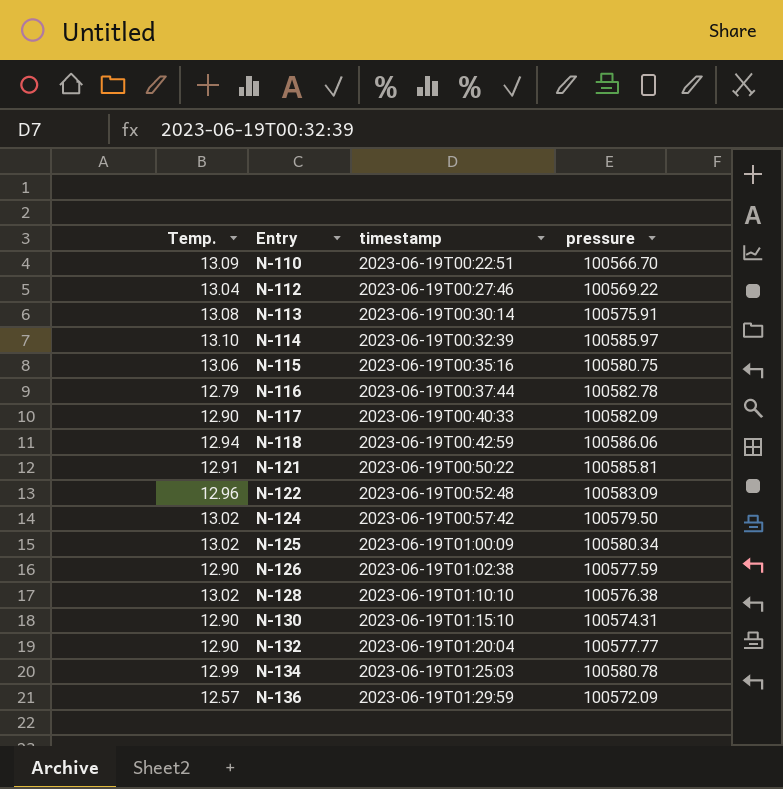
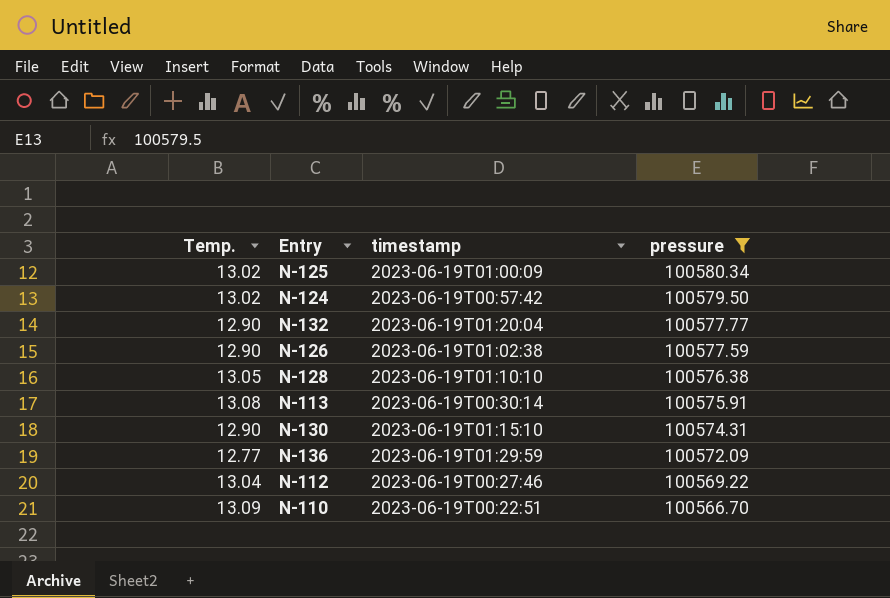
filter: none -> pressure <= 100580.34
row order: Entry ascending -> pressure descending
N-128 | Temp.: 13.02 -> 13.05
N-136 | Temp.: 12.57 -> 12.77

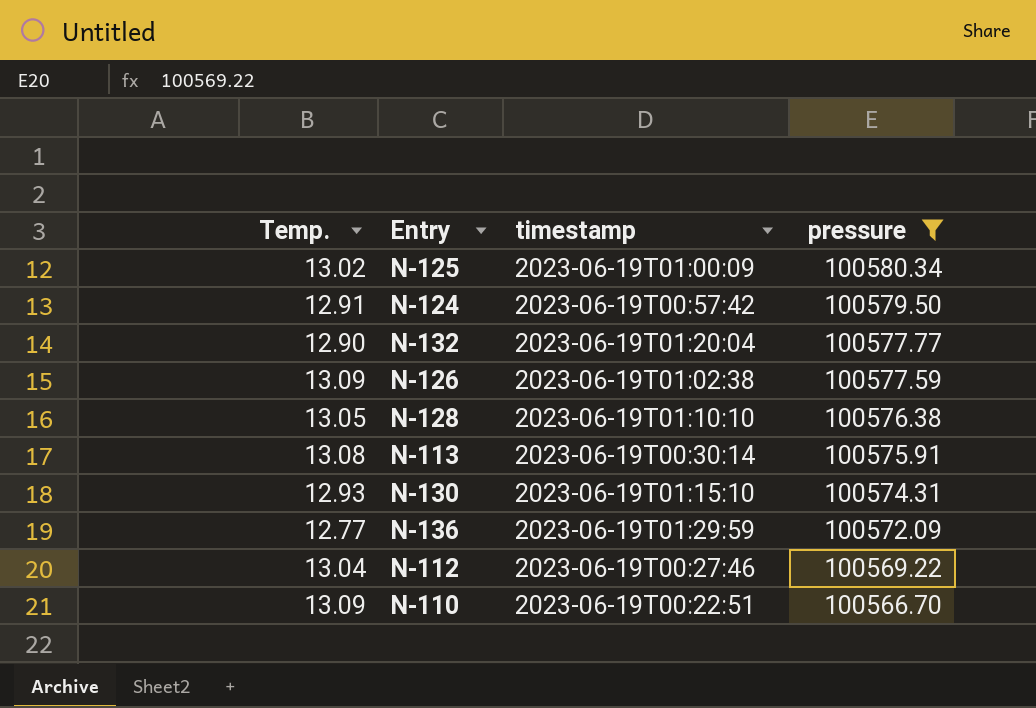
N-124 | Temp.: 13.02 -> 12.91
N-126 | Temp.: 12.90 -> 13.09
N-130 | Temp.: 12.90 -> 12.93

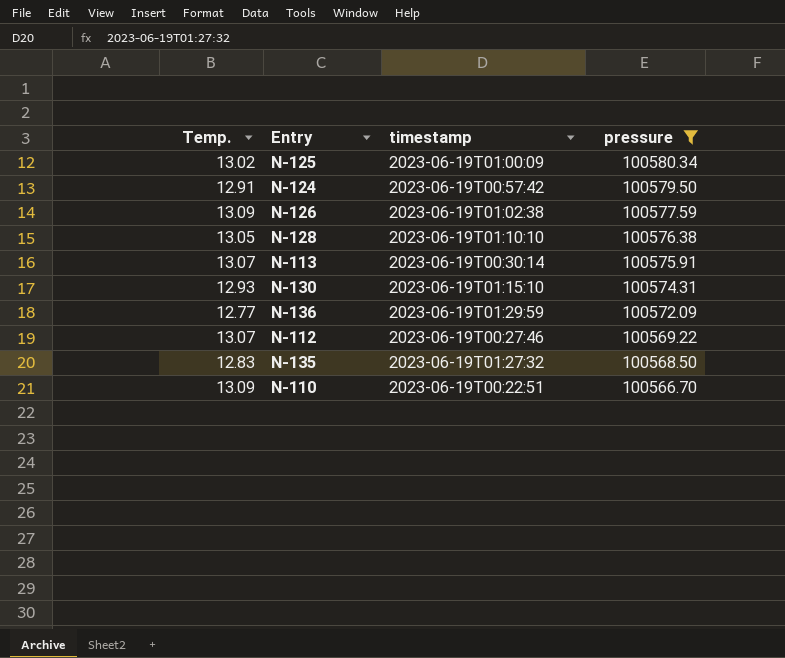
row N-132: 12.90 | 2023-06-19T01:20:04 | 100577.77 -> none
N-113 | Temp.: 13.08 -> 13.07
N-112 | Temp.: 13.04 -> 13.07
row N-135: none -> 12.83 | 2023-06-19T01:27:32 | 100568.50

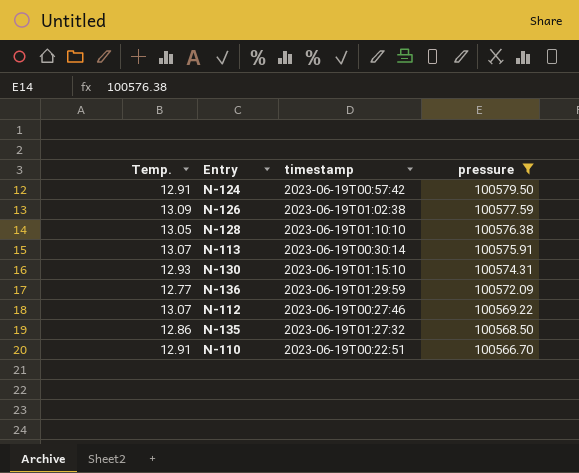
row N-125: 13.02 | 2023-06-19T01:00:09 | 100580.34 -> none
N-135 | Temp.: 12.83 -> 12.86
N-110 | Temp.: 13.09 -> 12.91

